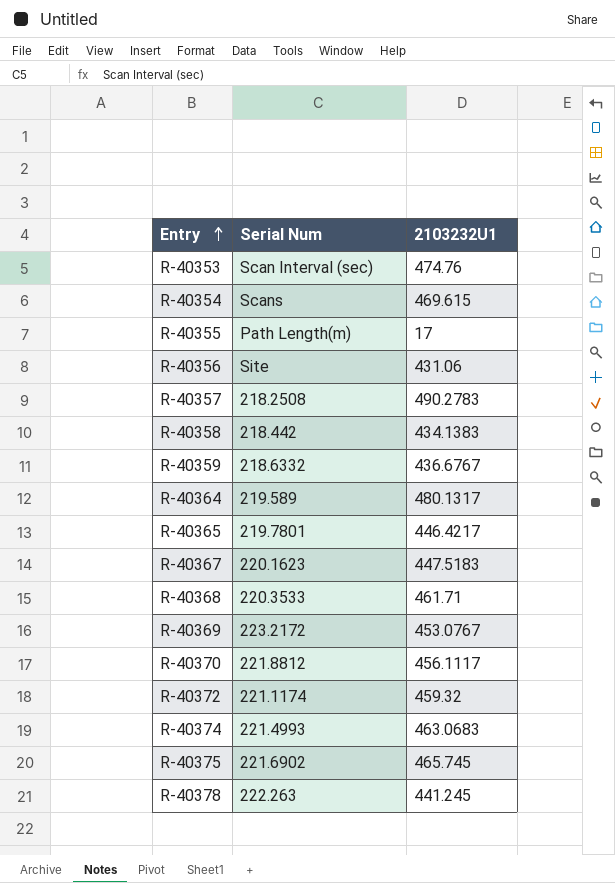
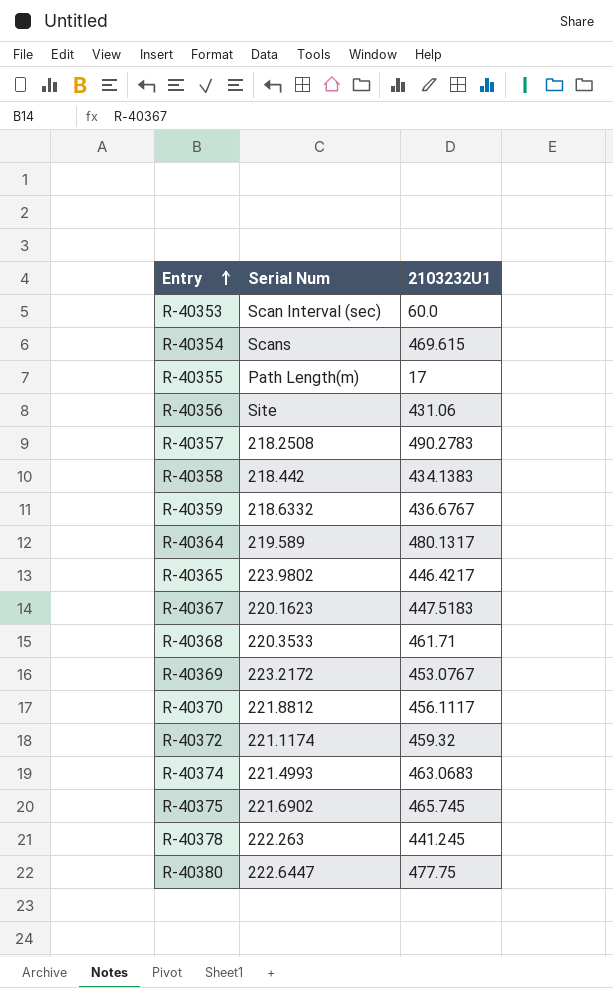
R-40353 | 2103232U1: 474.76 -> 60.0
R-40365 | Serial Num: 219.7801 -> 223.9802
row R-40380: none -> 222.6447 | 477.75

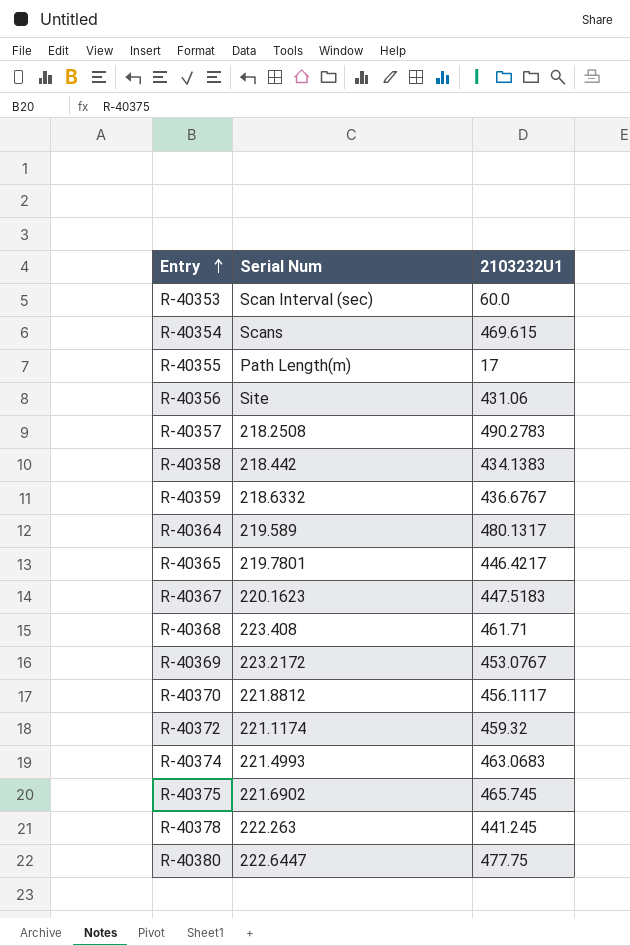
R-40365 | Serial Num: 223.9802 -> 219.7801
R-40368 | Serial Num: 220.3533 -> 223.408

